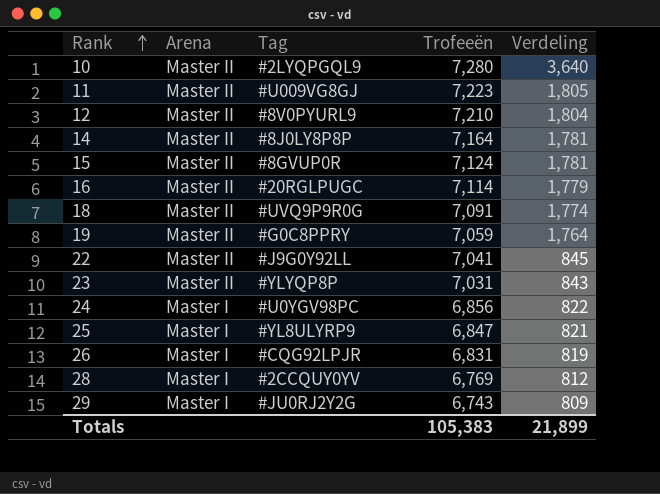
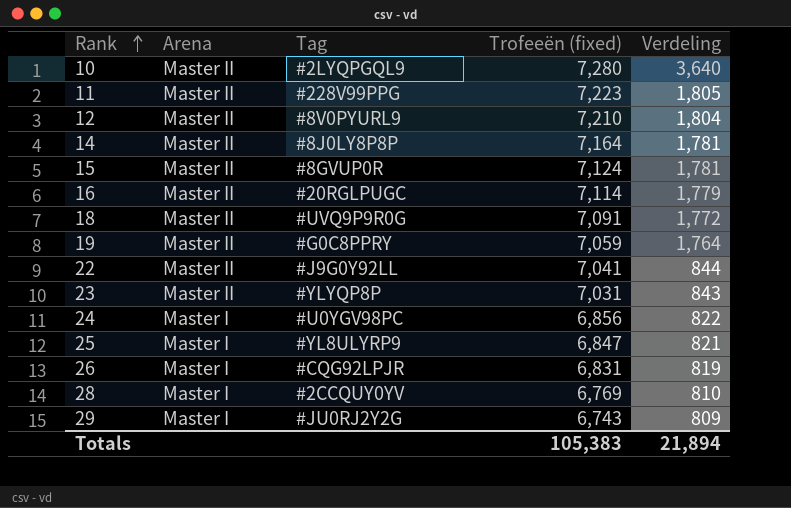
column name: Trofeeën -> Trofeeën (fixed)
11 | Tag: #U009VG8GJ -> #228V99PPG
18 | Verdeling: 1,774 -> 1,772
22 | Verdeling: 845 -> 844
28 | Verdeling: 812 -> 810
Totals | Verdeling: 21,899 -> 21,894

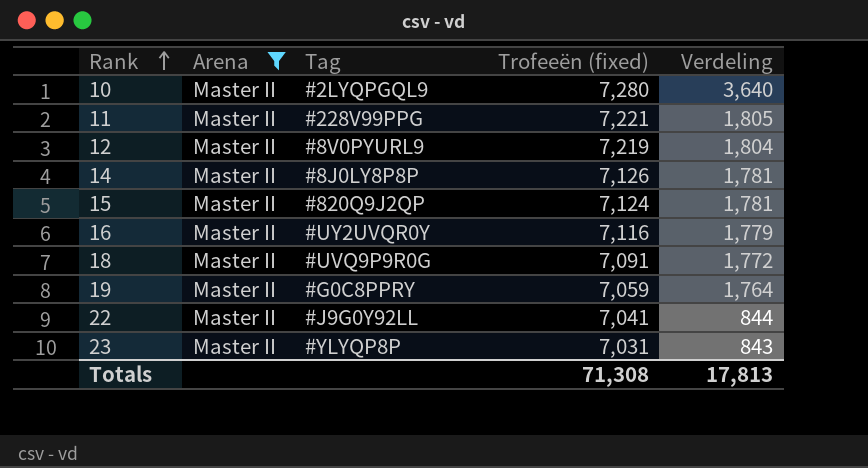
filter: none -> Arena = Master II
11 | Trofeeën (fixed): 7,223 -> 7,221
12 | Trofeeën (fixed): 7,210 -> 7,219
14 | Trofeeën (fixed): 7,164 -> 7,126
15 | Tag: #8GVUP0R -> #820Q9J2QP
16 | Tag: #20RGLPUGC -> #UY2UVQR0Y
16 | Trofeeën (fixed): 7,114 -> 7,116
Totals | Trofeeën (fixed): 105,383 -> 71,308
Totals | Verdeling: 21,894 -> 17,813

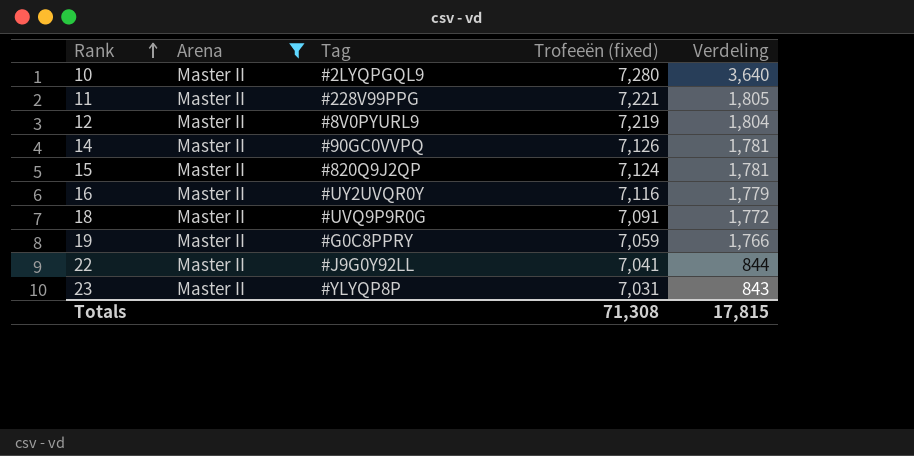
14 | Tag: #8J0LY8P8P -> #90GC0VVPQ
19 | Verdeling: 1,764 -> 1,766
Totals | Verdeling: 17,813 -> 17,815

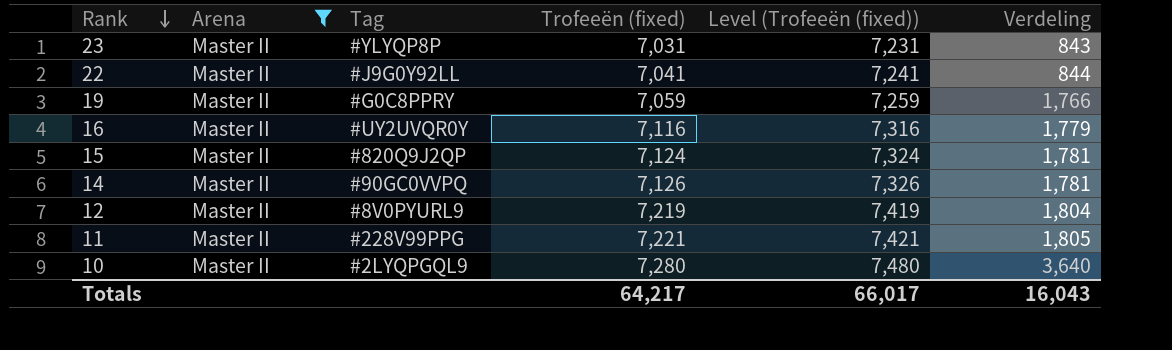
row order: Rank ascending -> Rank descending
column Level (Trofeeën (fixed)) | formula: none -> [Trofeeën (fixed)] + 200
row 18: Master II | #UVQ9P9R0G | 7,091 | 1,772 -> none
Totals | Trofeeën (fixed): 71,308 -> 64,217
Totals | Verdeling: 17,815 -> 16,043

